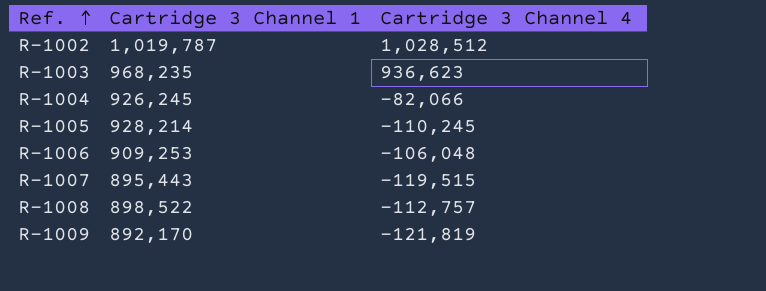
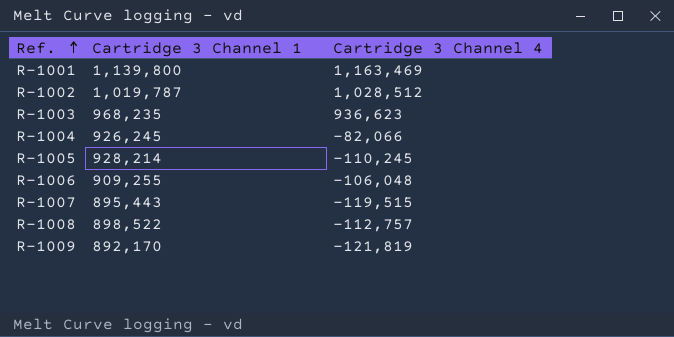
row R-1001: none -> 1,139,800 | 1,163,469
R-1006 | Cartridge 3 Channel 1: 909,253 -> 909,255

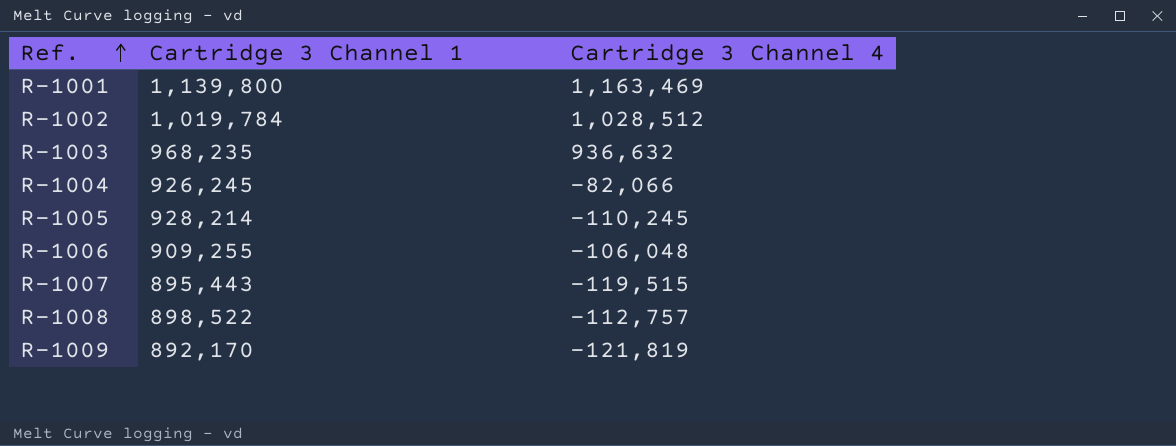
R-1002 | Cartridge 3 Channel 1: 1,019,787 -> 1,019,784
R-1003 | Cartridge 3 Channel 4: 936,623 -> 936,632

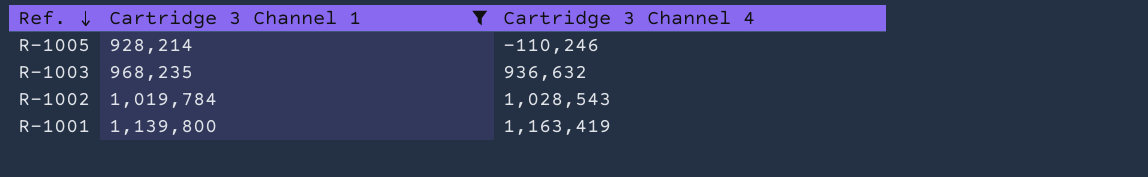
filter: none -> Cartridge 3 Channel 1 >= 928,214
row order: Ref. ascending -> Ref. descending
R-1005 | Cartridge 3 Channel 4: -110,245 -> -110,246
R-1002 | Cartridge 3 Channel 4: 1,028,512 -> 1,028,543
R-1001 | Cartridge 3 Channel 4: 1,163,469 -> 1,163,419

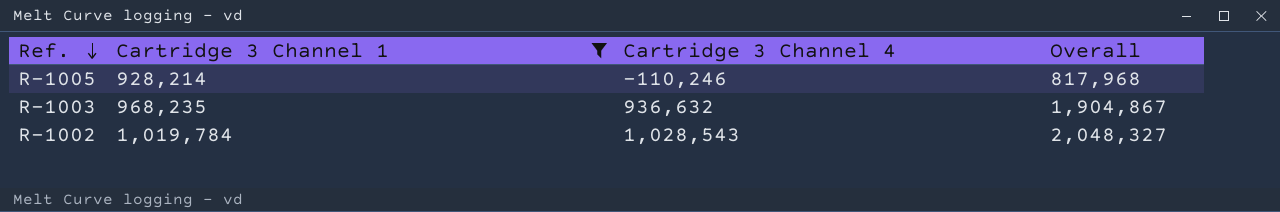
column Overall | formula: none -> [Cartridge 3 Channel 1] + [Cartridge 3 Channel 4]
row R-1001: 1,139,800 | 1,163,419 -> none

